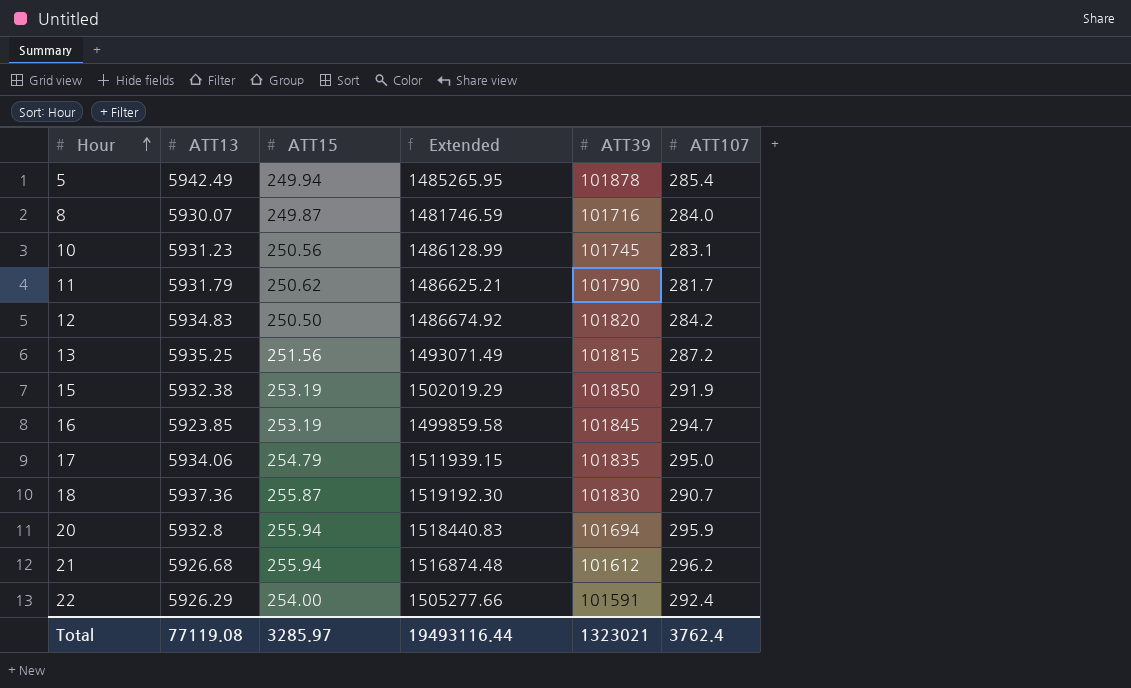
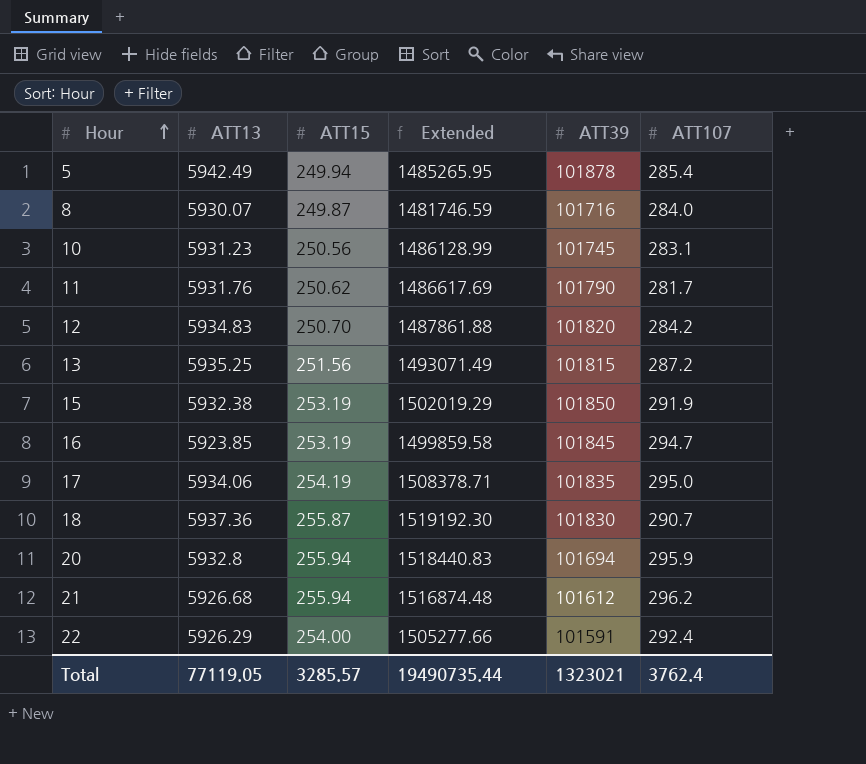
11 | ATT13: 5931.79 -> 5931.76
11 | Extended: 1486625.21 -> 1486617.69
12 | ATT15: 250.50 -> 250.70
12 | Extended: 1486674.92 -> 1487861.88
17 | ATT15: 254.79 -> 254.19
17 | Extended: 1511939.15 -> 1508378.71
Total | ATT13: 77119.08 -> 77119.05
Total | ATT15: 3285.97 -> 3285.57
Total | Extended: 19493116.44 -> 19490735.44

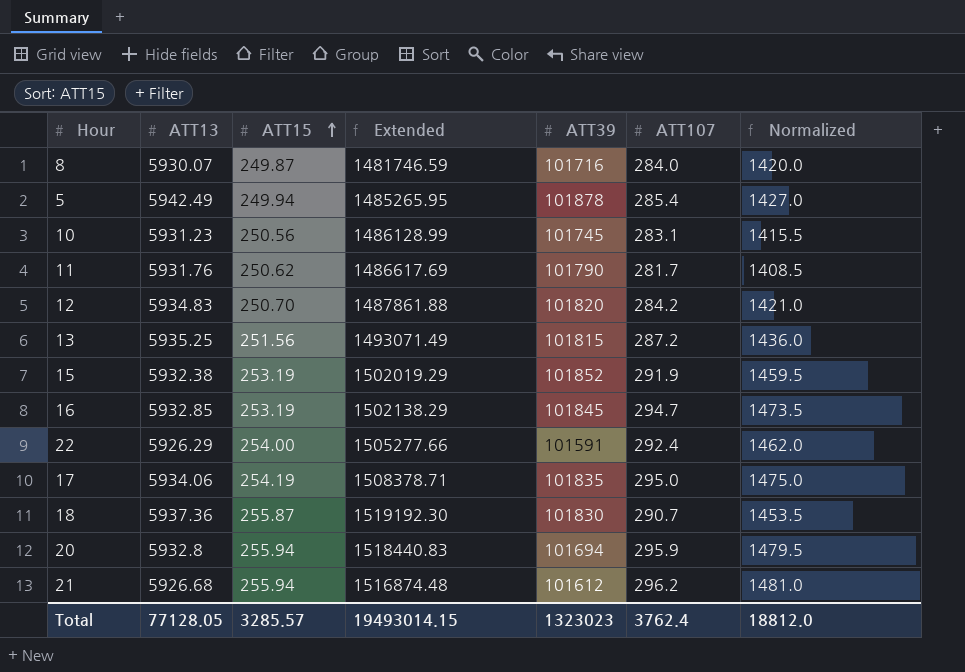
row order: Hour ascending -> ATT15 ascending
column Normalized | formula: none -> [ATT107] * 5
15 | ATT39: 101850 -> 101852
16 | ATT13: 5923.85 -> 5932.85
16 | Extended: 1499859.58 -> 1502138.29
Total | ATT13: 77119.05 -> 77128.05
Total | Extended: 19490735.44 -> 19493014.15
Total | ATT39: 1323021 -> 1323023

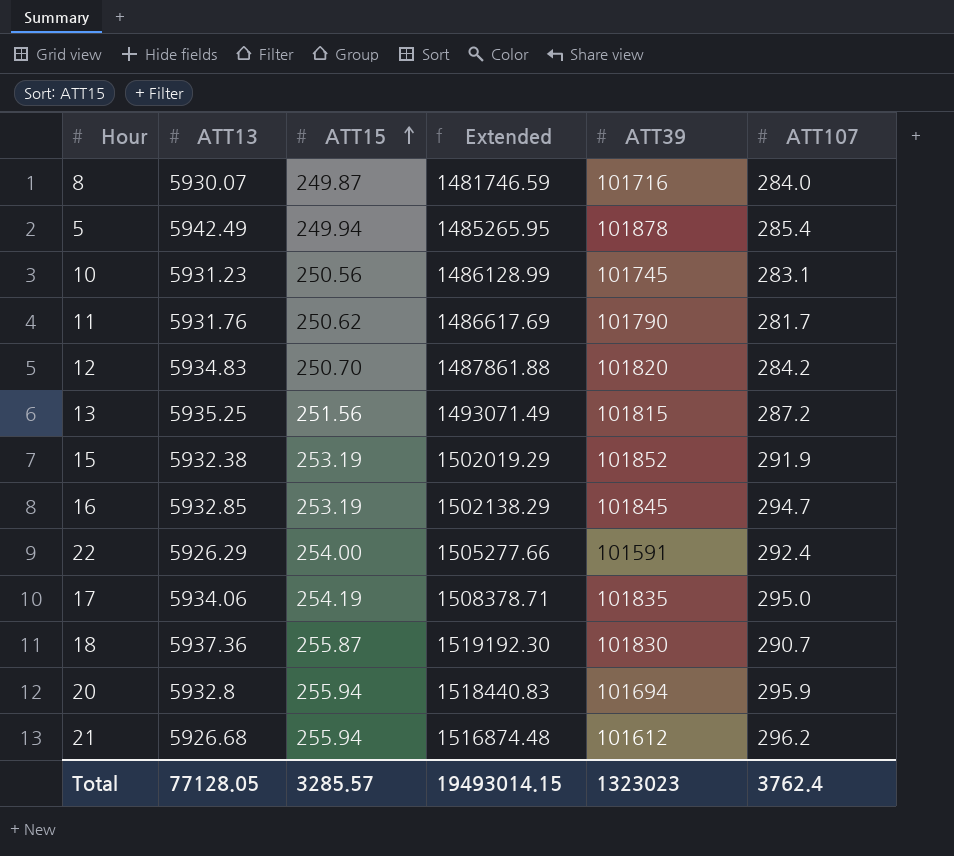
column Normalized | formula: [ATT107] * 5 -> none

